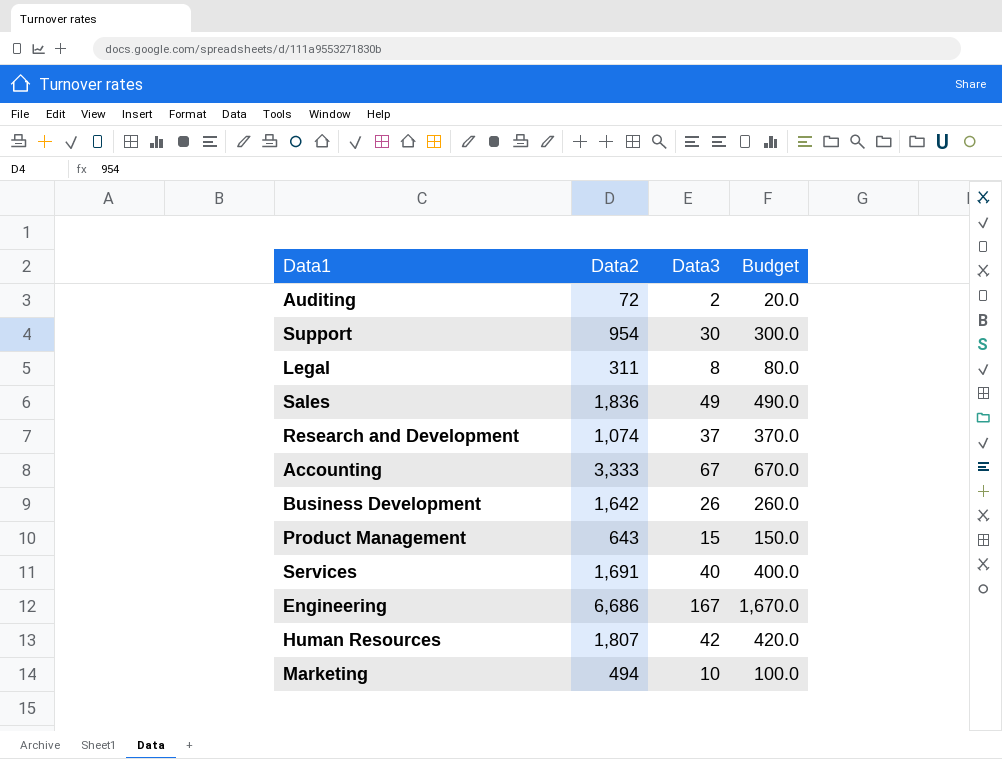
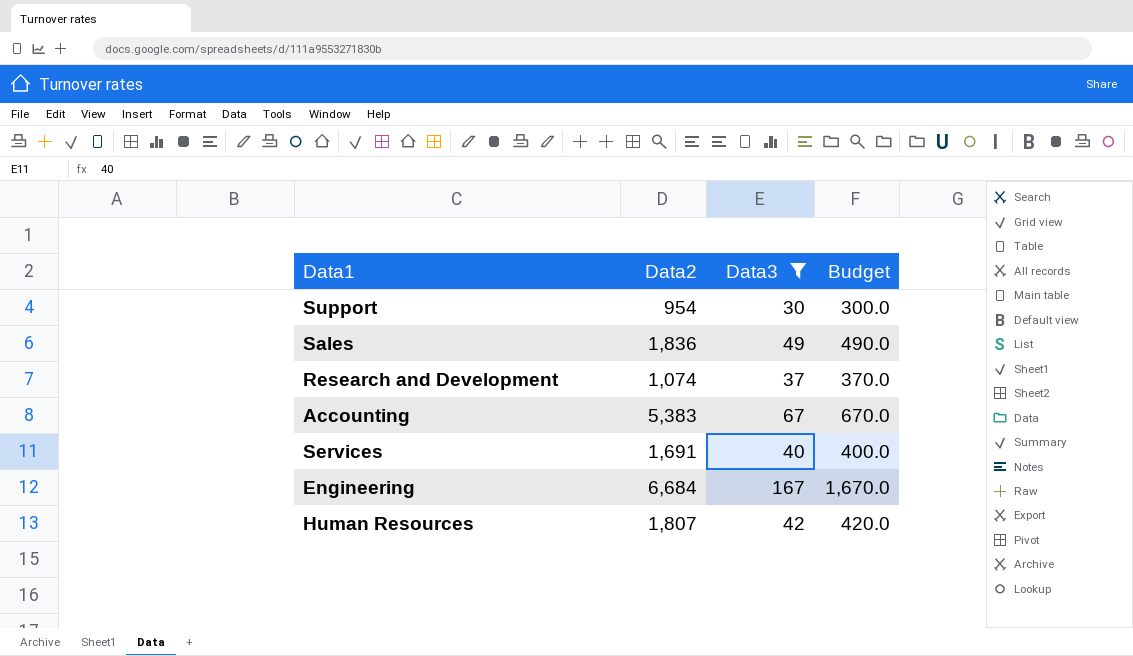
filter: none -> Data3 >= 30
Accounting | Data2: 3,333 -> 5,383
Engineering | Data2: 6,686 -> 6,684

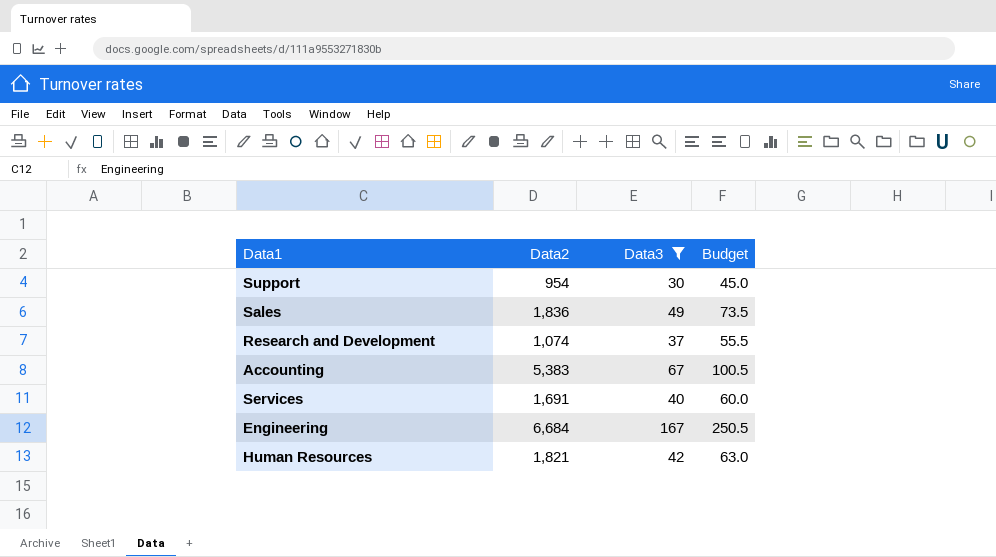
column Budget | formula: [Data3] * 10 -> [Data3] * 1.5
Human Resources | Data2: 1,807 -> 1,821

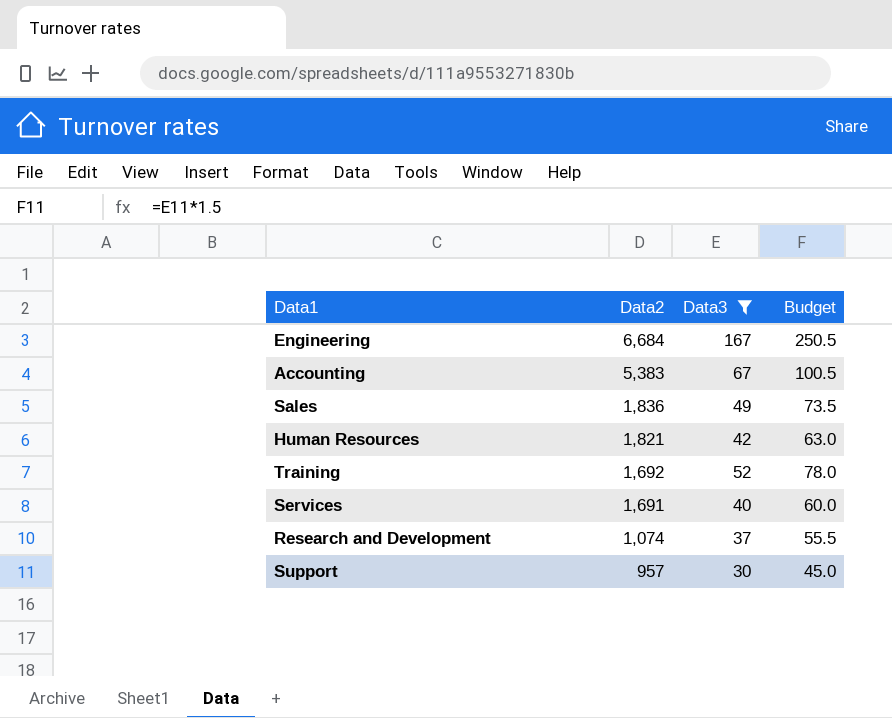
row order: none -> Data2 descending
row Training: none -> 1,692 | 52 | 78.0
Support | Data2: 954 -> 957

